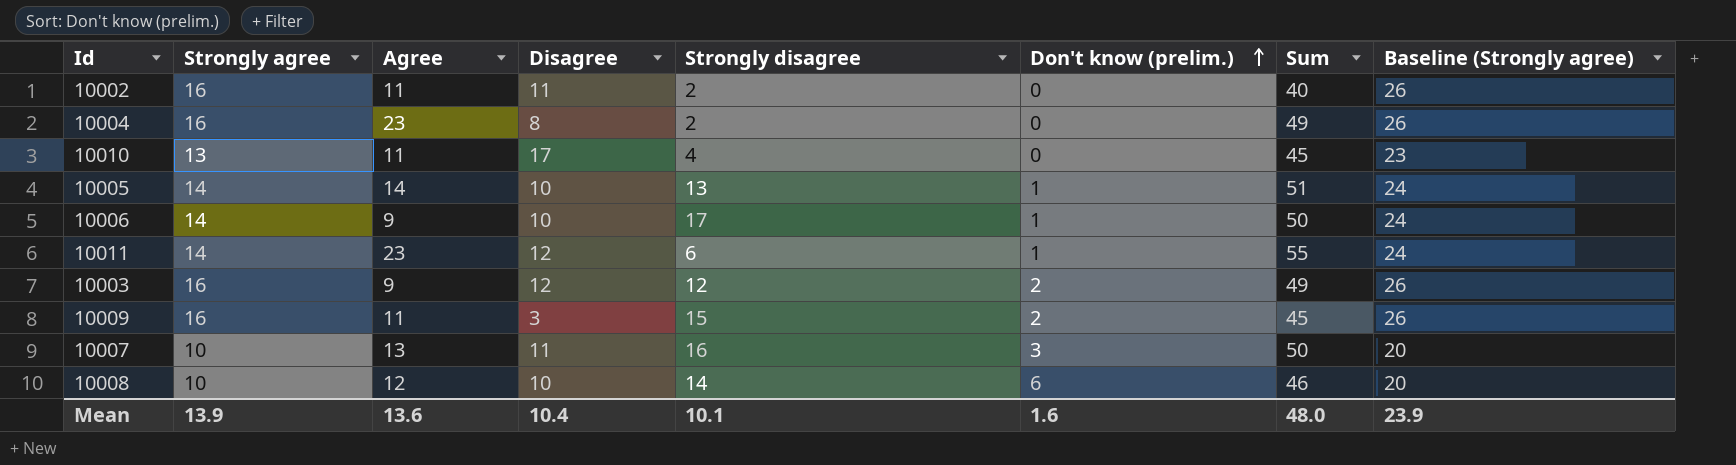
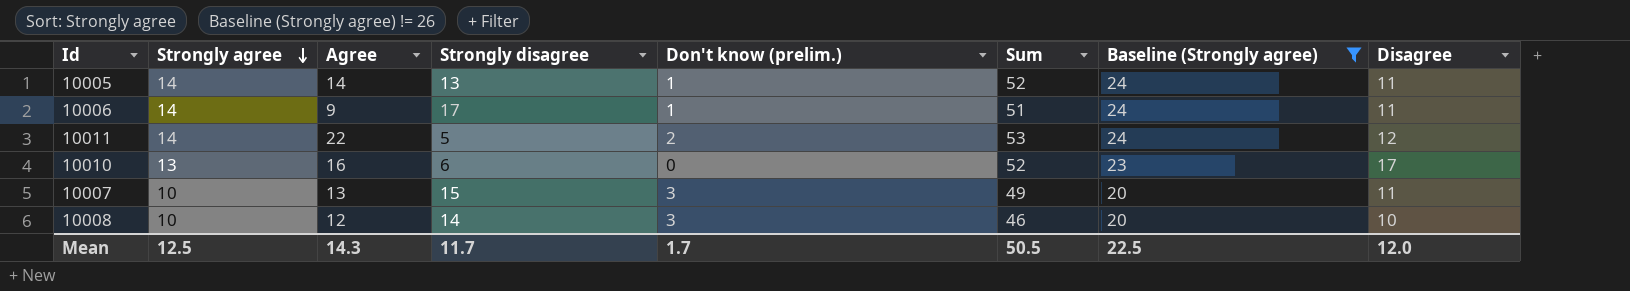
filter: none -> Baseline (Strongly agree) != 26
row order: Don't know (prelim.) ascending -> Strongly agree descending
column Disagree | position: 4 -> 8
10005 | Sum: 51 -> 52
10005 | Disagree: 10 -> 11
10006 | Sum: 50 -> 51
10006 | Disagree: 10 -> 11
10011 | Agree: 23 -> 22
10011 | Strongly disagree: 6 -> 5
10011 | Don't know (prelim.): 1 -> 2
10011 | Sum: 55 -> 53
10010 | Agree: 11 -> 16
10010 | Strongly disagree: 4 -> 6
10010 | Sum: 45 -> 52
10007 | Strongly disagree: 16 -> 15
10007 | Sum: 50 -> 49
10008 | Don't know (prelim.): 6 -> 3
Mean | Strongly agree: 13.9 -> 12.5
Mean | Agree: 13.6 -> 14.3
Mean | Strongly disagree: 10.1 -> 11.7
Mean | Don't know (prelim.): 1.6 -> 1.7
Mean | Sum: 48.0 -> 50.5
Mean | Baseline (Strongly agree): 23.9 -> 22.5
Mean | Disagree: 10.4 -> 12.0

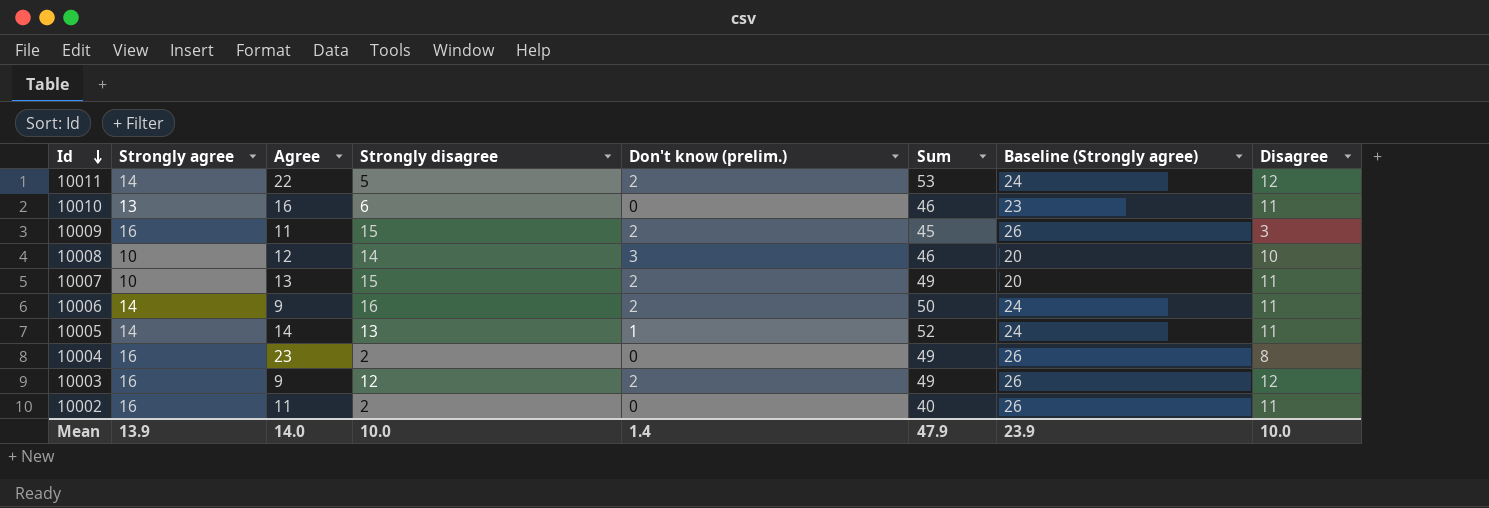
filter: Baseline (Strongly agree) != 26 -> none
row order: Strongly agree descending -> Id descending
10010 | Sum: 52 -> 46
10010 | Disagree: 17 -> 11
10007 | Don't know (prelim.): 3 -> 2
10006 | Strongly disagree: 17 -> 16
10006 | Don't know (prelim.): 1 -> 2
10006 | Sum: 51 -> 50
Mean | Strongly agree: 12.5 -> 13.9
Mean | Agree: 14.3 -> 14.0
Mean | Strongly disagree: 11.7 -> 10.0
Mean | Don't know (prelim.): 1.7 -> 1.4
Mean | Sum: 50.5 -> 47.9
Mean | Baseline (Strongly agree): 22.5 -> 23.9
Mean | Disagree: 12.0 -> 10.0

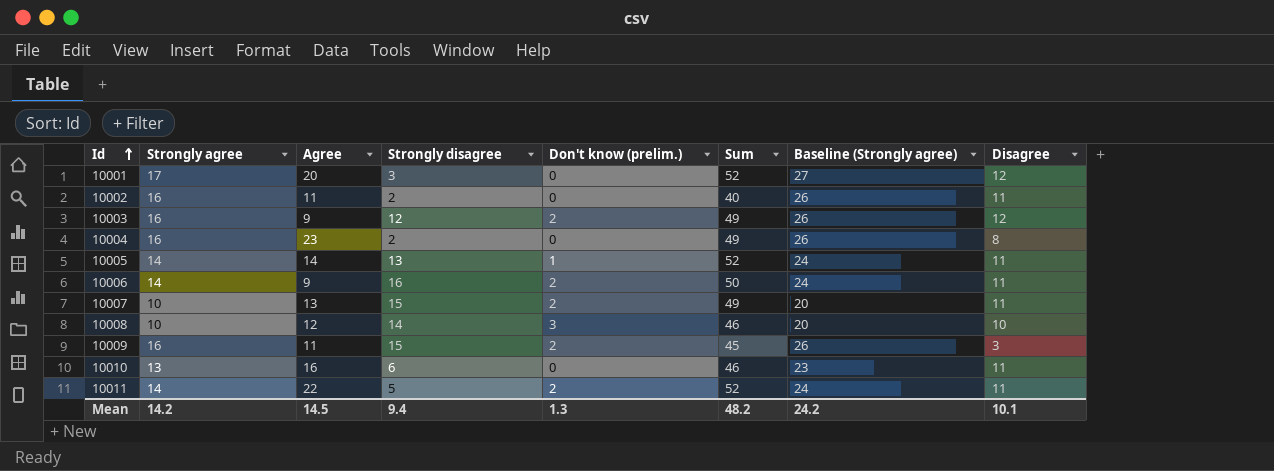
row order: Id descending -> Id ascending
row 10001: none -> 17 | 20 | 3 | 0 | 52 | 27 | 12
10011 | Sum: 53 -> 52
10011 | Disagree: 12 -> 11
Mean | Strongly agree: 13.9 -> 14.2
Mean | Agree: 14.0 -> 14.5
Mean | Strongly disagree: 10.0 -> 9.4
Mean | Don't know (prelim.): 1.4 -> 1.3
Mean | Sum: 47.9 -> 48.2
Mean | Baseline (Strongly agree): 23.9 -> 24.2
Mean | Disagree: 10.0 -> 10.1

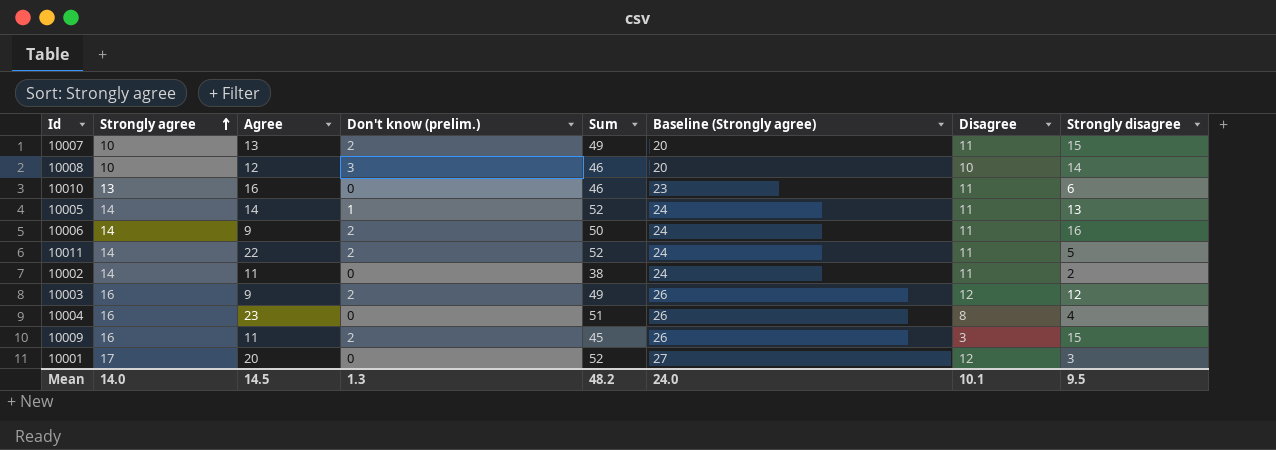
row order: Id ascending -> Strongly agree ascending
column Strongly disagree | position: 4 -> 8
10002 | Strongly agree: 16 -> 14
10002 | Sum: 40 -> 38
10002 | Baseline (Strongly agree): 26 -> 24
10004 | Sum: 49 -> 51
10004 | Strongly disagree: 2 -> 4
Mean | Strongly agree: 14.2 -> 14.0
Mean | Baseline (Strongly agree): 24.2 -> 24.0
Mean | Strongly disagree: 9.4 -> 9.5

